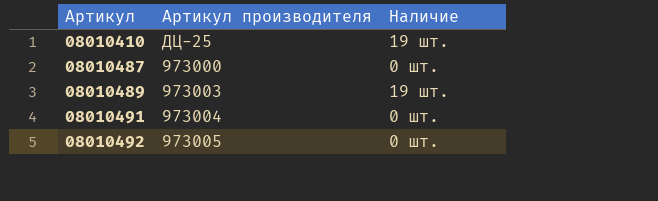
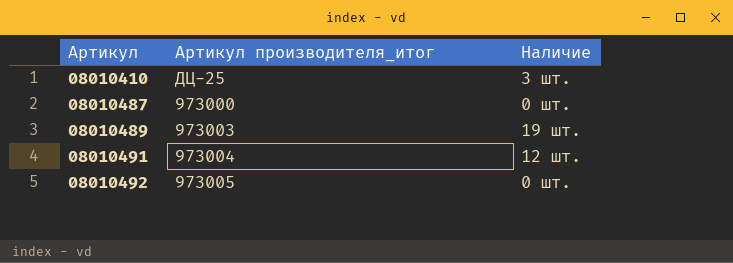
column name: Артикул производителя -> Артикул производителя_итог
08010410 | Наличие: 19 шт. -> 3 шт.
08010491 | Наличие: 0 шт. -> 12 шт.

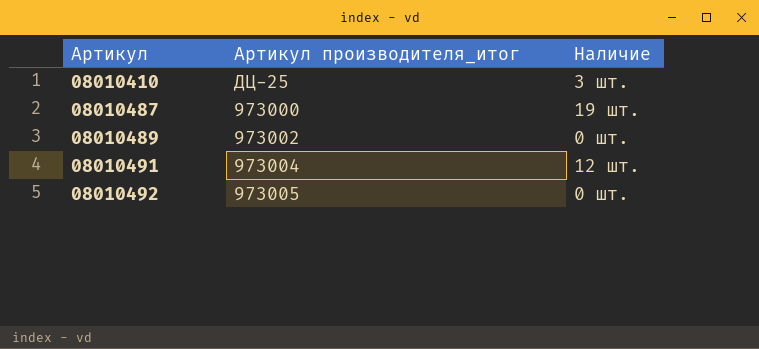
08010487 | Наличие: 0 шт. -> 19 шт.
08010489 | Артикул производителя_итог: 973003 -> 973002
08010489 | Наличие: 19 шт. -> 0 шт.

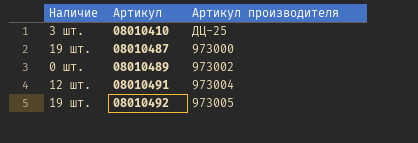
column Наличие | position: 3 -> 1
column name: Артикул производителя_итог -> Артикул производителя
08010492 | Наличие: 0 шт. -> 19 шт.

